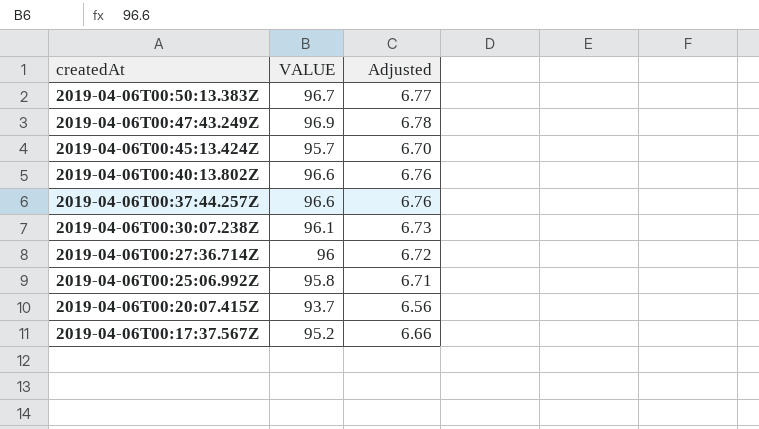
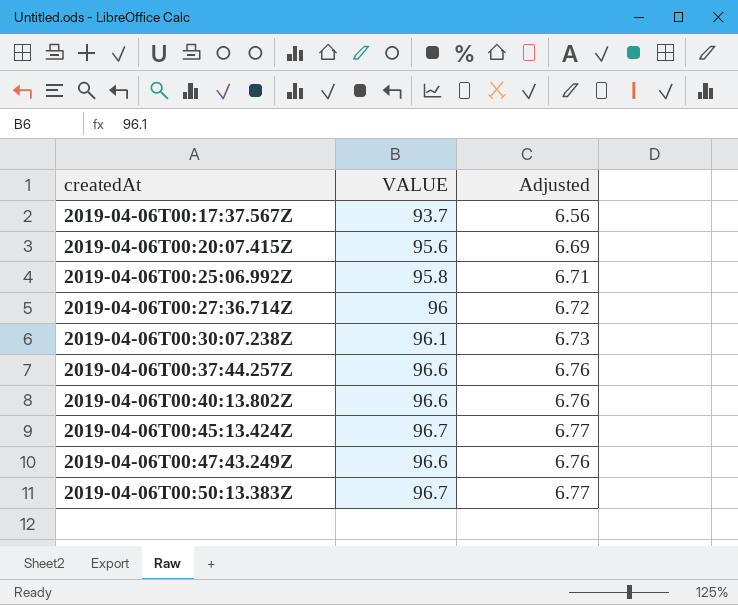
row order: createdAt descending -> createdAt ascending
2019-04-06T00:17:37.567Z | VALUE: 95.2 -> 93.7
2019-04-06T00:17:37.567Z | Adjusted: 6.66 -> 6.56
2019-04-06T00:20:07.415Z | VALUE: 93.7 -> 95.6
2019-04-06T00:20:07.415Z | Adjusted: 6.56 -> 6.69
2019-04-06T00:45:13.424Z | VALUE: 95.7 -> 96.7
2019-04-06T00:45:13.424Z | Adjusted: 6.70 -> 6.77
2019-04-06T00:47:43.249Z | VALUE: 96.9 -> 96.6
2019-04-06T00:47:43.249Z | Adjusted: 6.78 -> 6.76

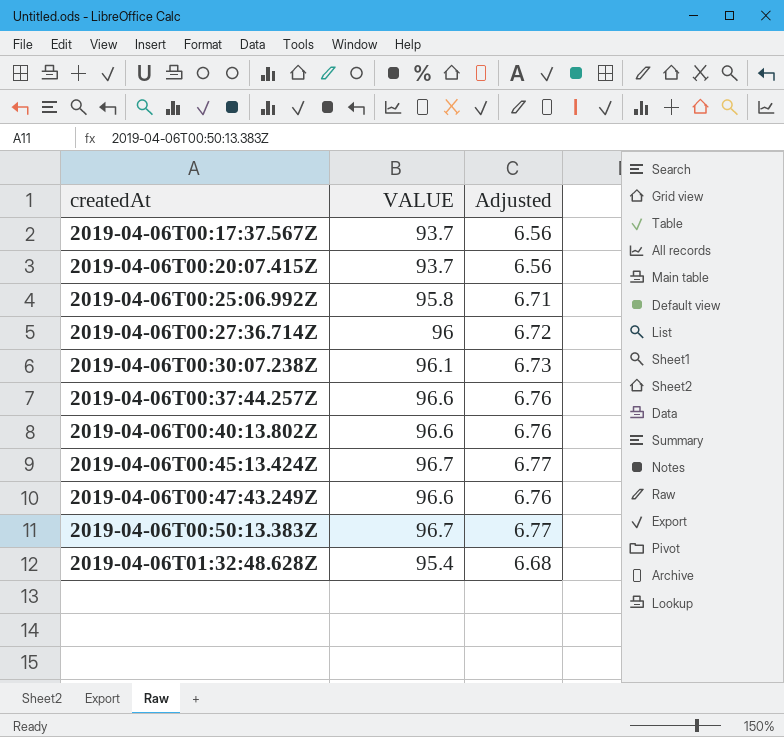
2019-04-06T00:20:07.415Z | VALUE: 95.6 -> 93.7
2019-04-06T00:20:07.415Z | Adjusted: 6.69 -> 6.56
row 2019-04-06T01:32:48.628Z: none -> 95.4 | 6.68

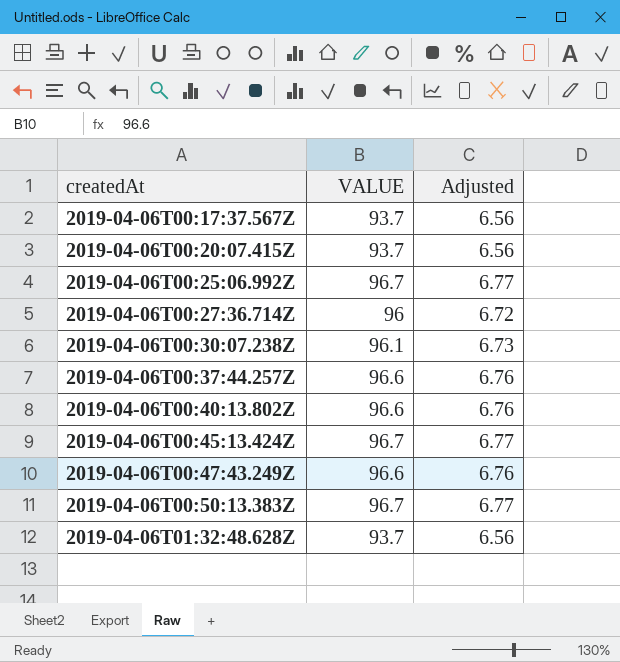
2019-04-06T00:25:06.992Z | VALUE: 95.8 -> 96.7
2019-04-06T00:25:06.992Z | Adjusted: 6.71 -> 6.77
2019-04-06T01:32:48.628Z | VALUE: 95.4 -> 93.7
2019-04-06T01:32:48.628Z | Adjusted: 6.68 -> 6.56

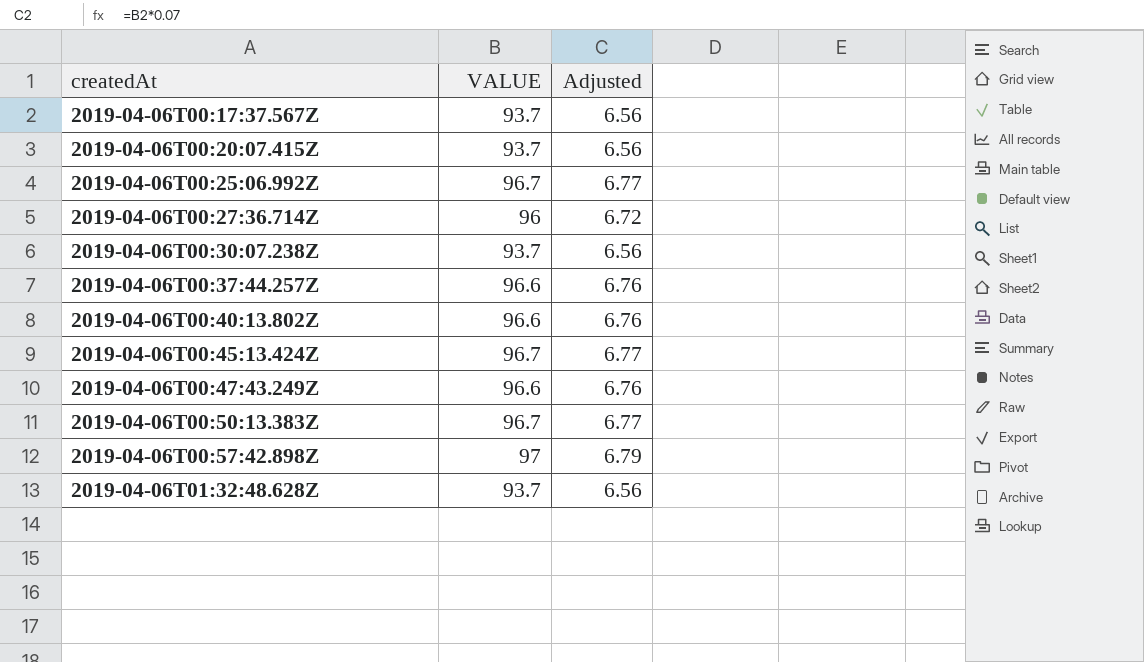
2019-04-06T00:30:07.238Z | VALUE: 96.1 -> 93.7
2019-04-06T00:30:07.238Z | Adjusted: 6.73 -> 6.56
row 2019-04-06T00:57:42.898Z: none -> 97 | 6.79

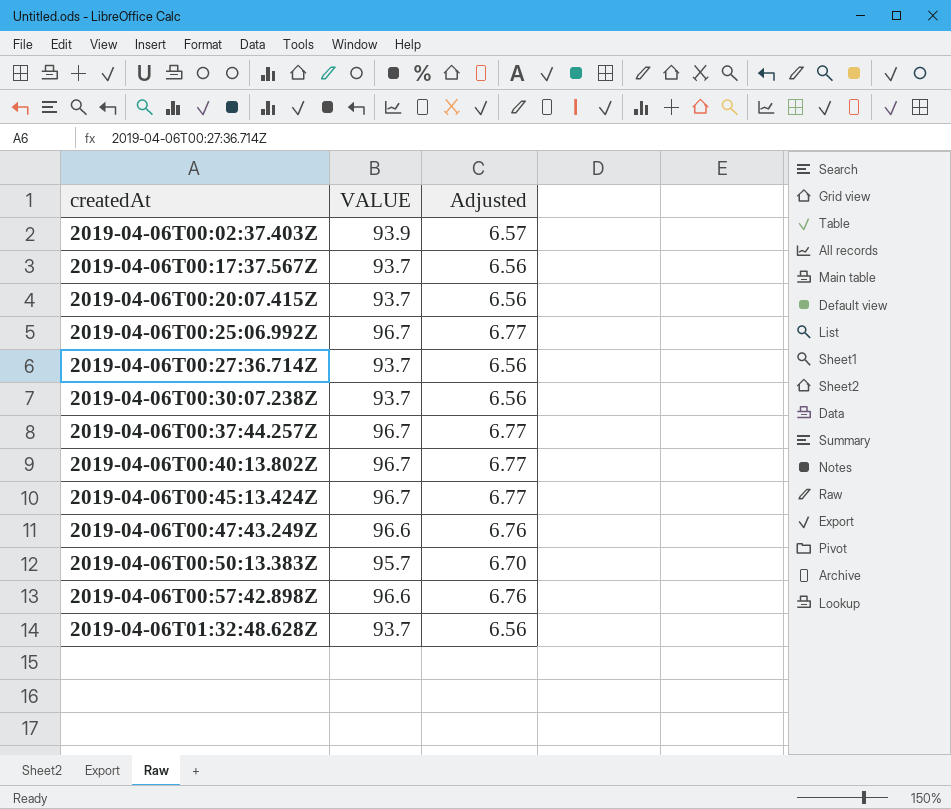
row 2019-04-06T00:02:37.403Z: none -> 93.9 | 6.57
2019-04-06T00:27:36.714Z | VALUE: 96 -> 93.7
2019-04-06T00:27:36.714Z | Adjusted: 6.72 -> 6.56
2019-04-06T00:37:44.257Z | VALUE: 96.6 -> 96.7
2019-04-06T00:37:44.257Z | Adjusted: 6.76 -> 6.77
2019-04-06T00:40:13.802Z | VALUE: 96.6 -> 96.7
2019-04-06T00:40:13.802Z | Adjusted: 6.76 -> 6.77
2019-04-06T00:50:13.383Z | VALUE: 96.7 -> 95.7
2019-04-06T00:50:13.383Z | Adjusted: 6.77 -> 6.70
2019-04-06T00:57:42.898Z | VALUE: 97 -> 96.6
2019-04-06T00:57:42.898Z | Adjusted: 6.79 -> 6.76

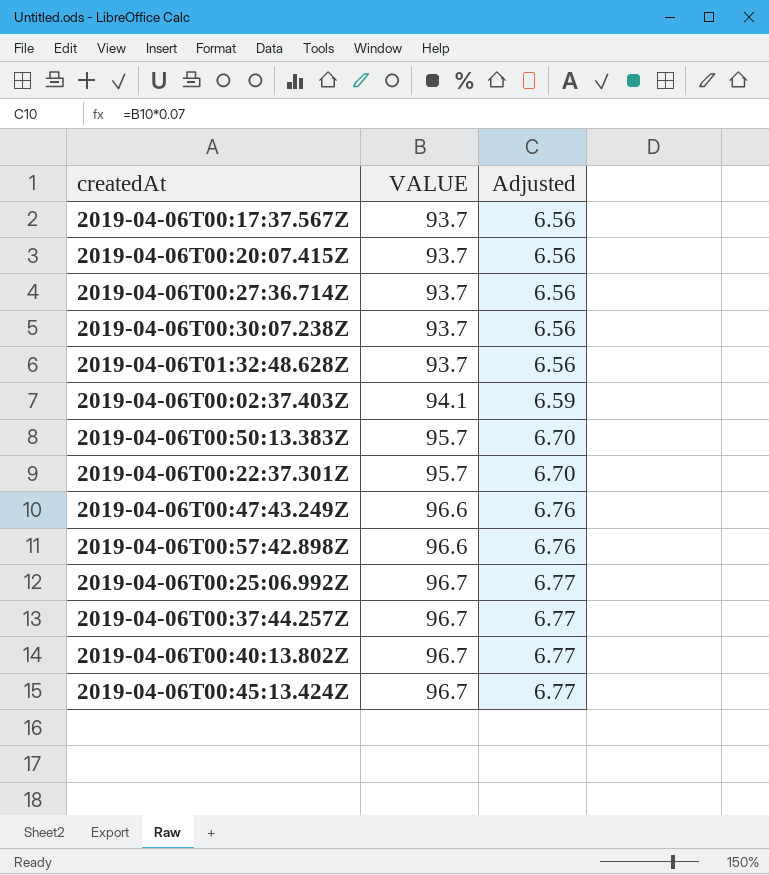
row order: createdAt ascending -> VALUE ascending
2019-04-06T00:02:37.403Z | VALUE: 93.9 -> 94.1
2019-04-06T00:02:37.403Z | Adjusted: 6.57 -> 6.59
row 2019-04-06T00:22:37.301Z: none -> 95.7 | 6.70

